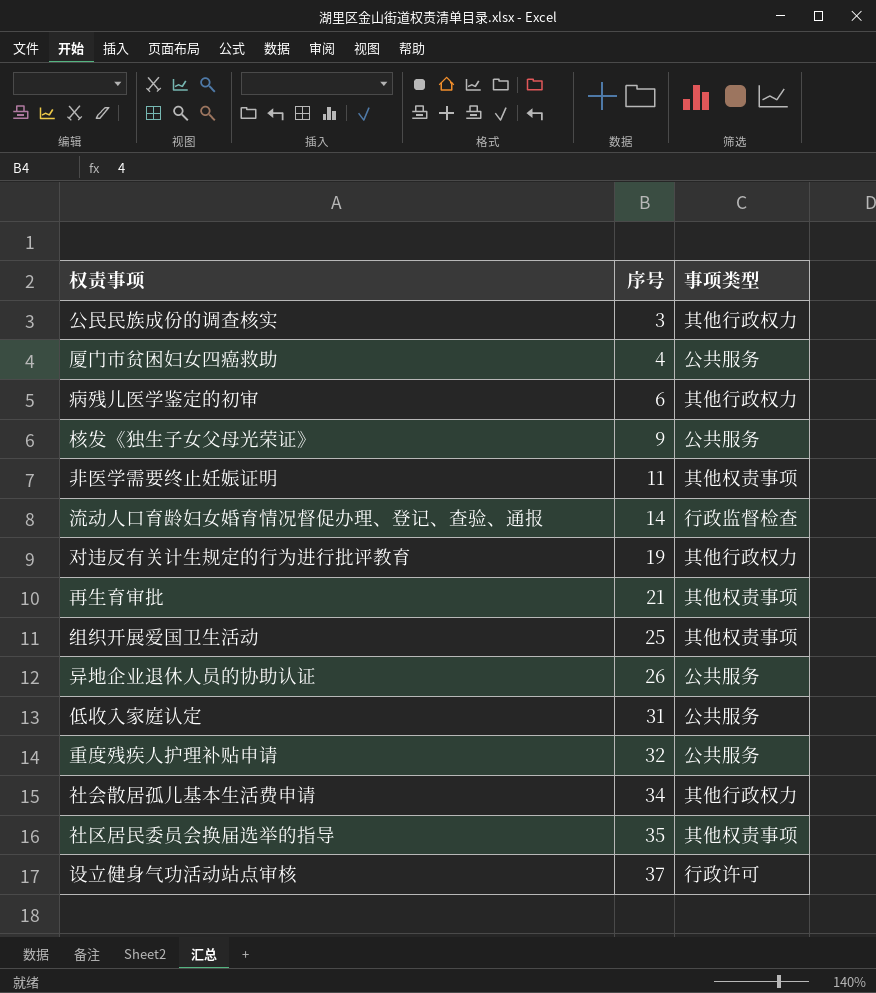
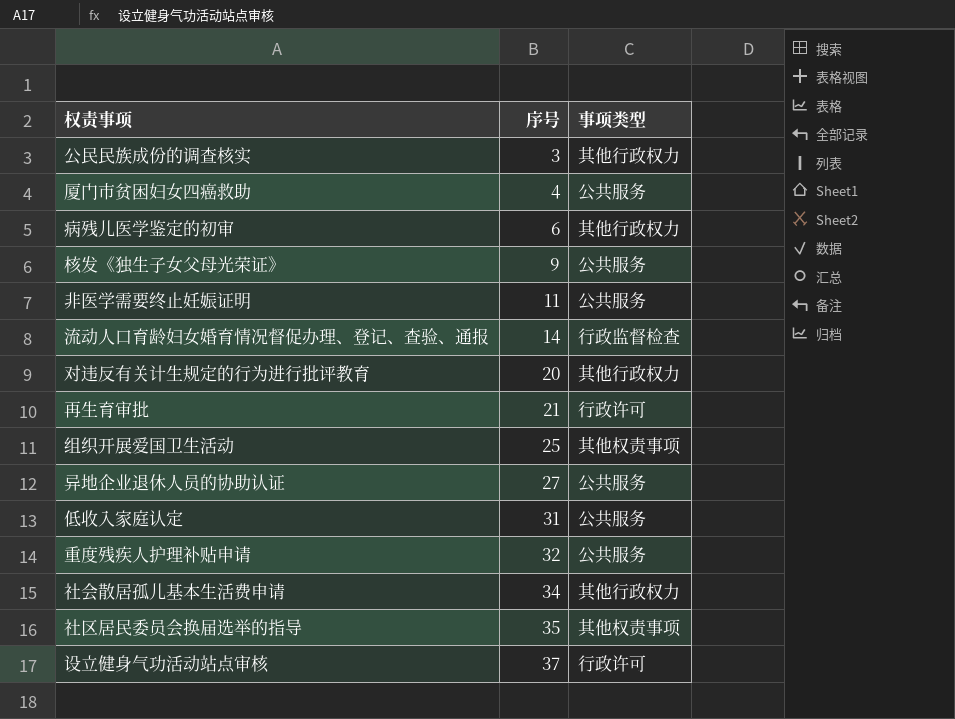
非医学需要终止妊娠证明 | 事项类型: 其他权责事项 -> 公共服务
对违反有关计生规定的行为进行批评教育 | 序号: 19 -> 20
再生育审批 | 事项类型: 其他权责事项 -> 行政许可
异地企业退休人员的协助认证 | 序号: 26 -> 27

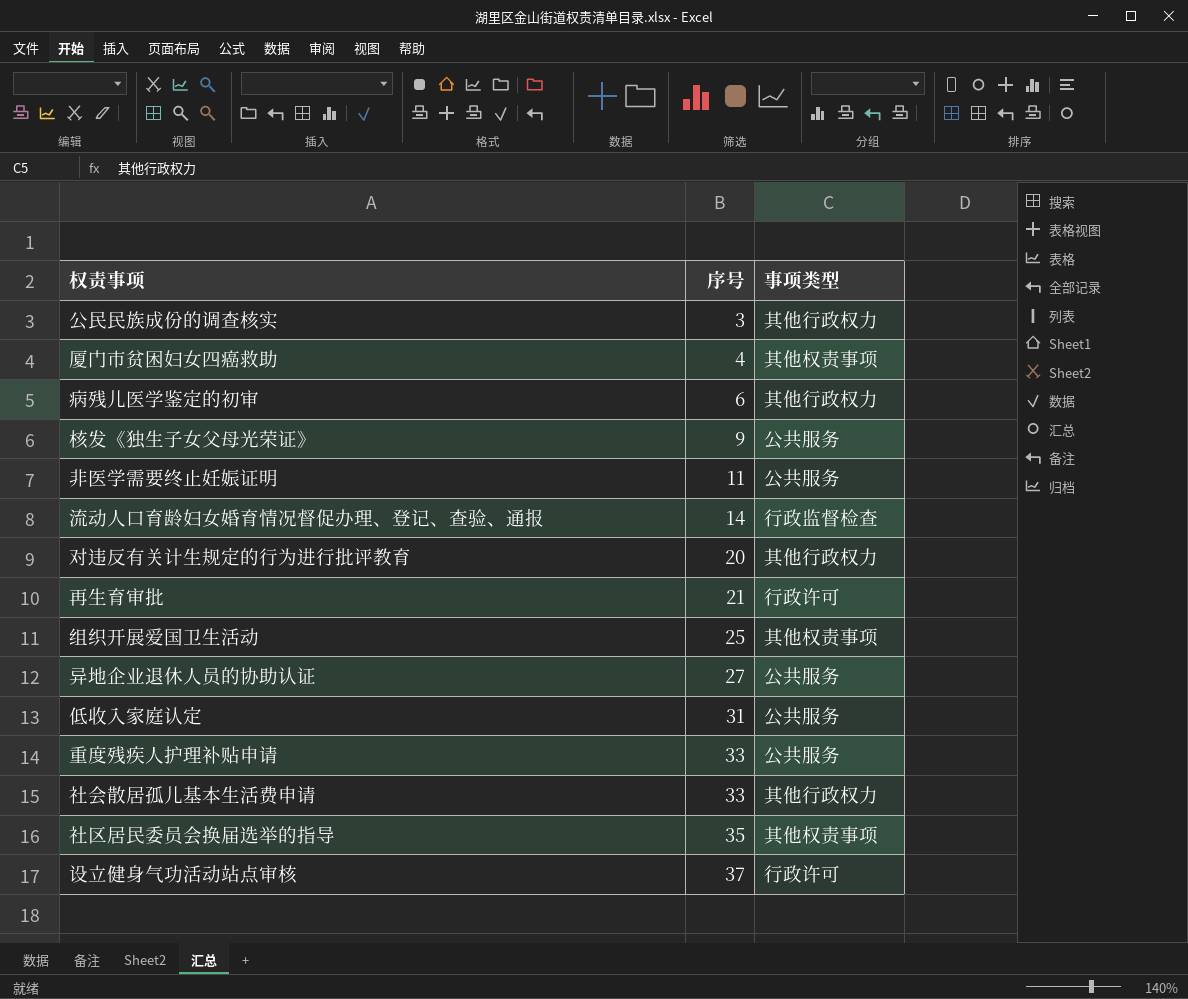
厦门市贫困妇女四癌救助 | 事项类型: 公共服务 -> 其他权责事项
重度残疾人护理补贴申请 | 序号: 32 -> 33
社会散居孤儿基本生活费申请 | 序号: 34 -> 33

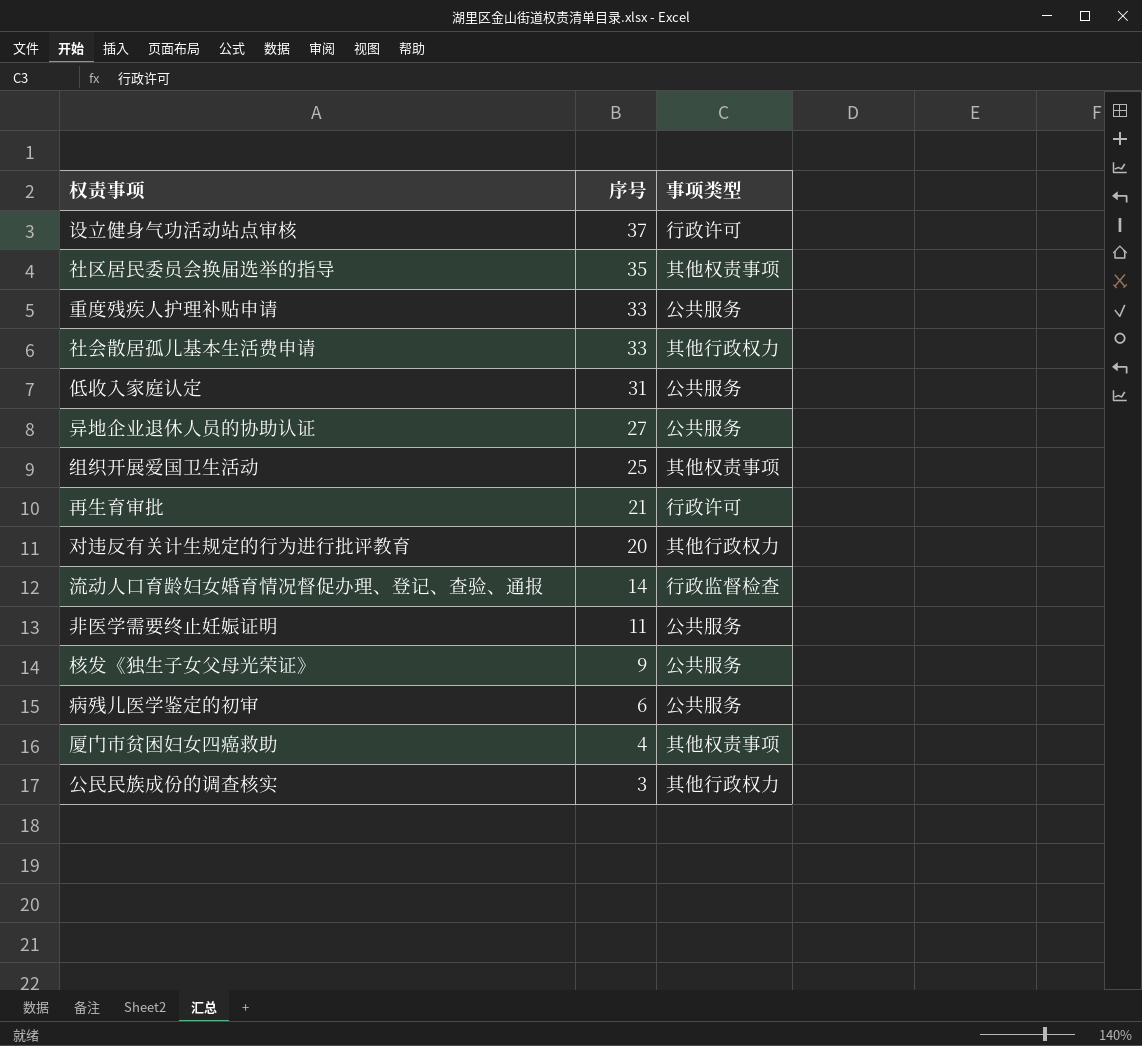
row order: 序号 ascending -> 序号 descending
病残儿医学鉴定的初审 | 事项类型: 其他行政权力 -> 公共服务

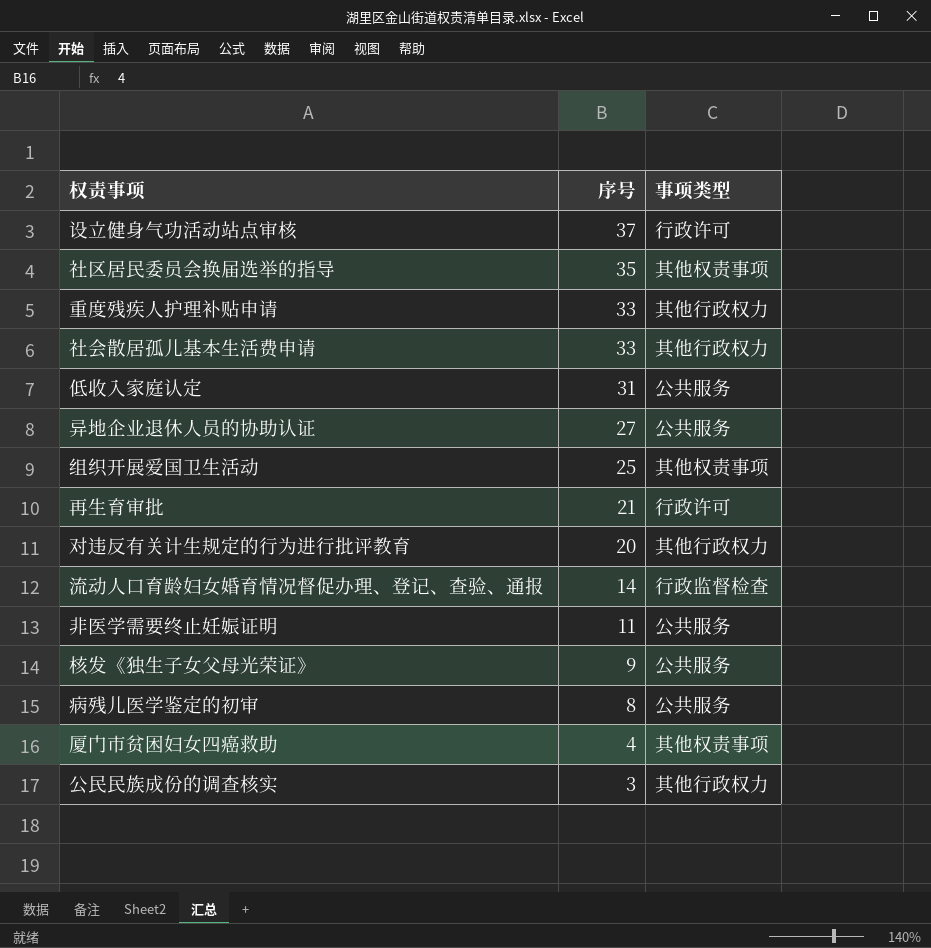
重度残疾人护理补贴申请 | 事项类型: 公共服务 -> 其他行政权力
病残儿医学鉴定的初审 | 序号: 6 -> 8

